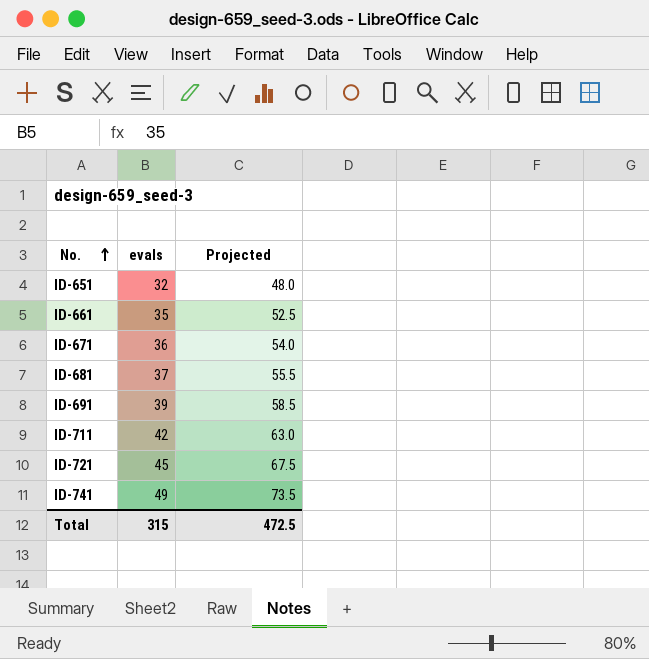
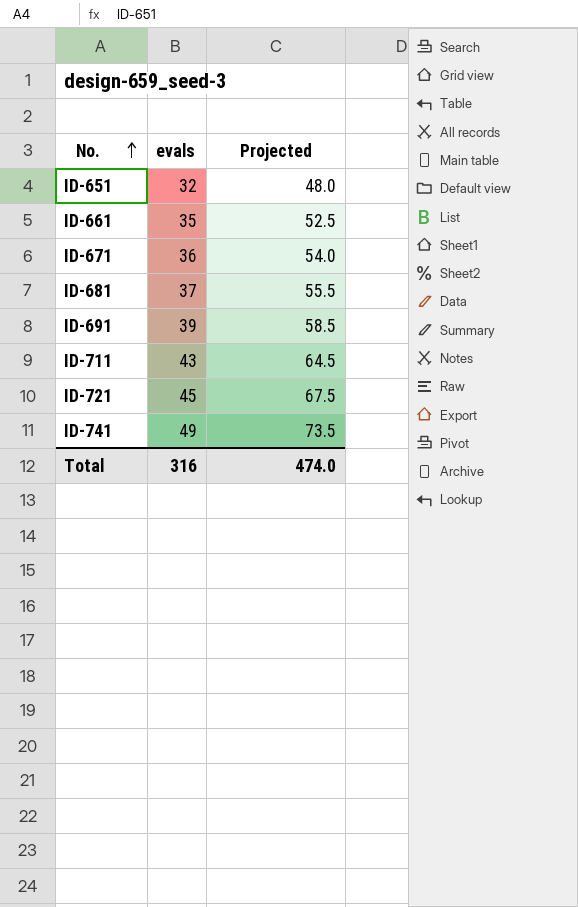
ID-711 | evals: 42 -> 43
ID-711 | Projected: 63.0 -> 64.5
Total | evals: 315 -> 316
Total | Projected: 472.5 -> 474.0

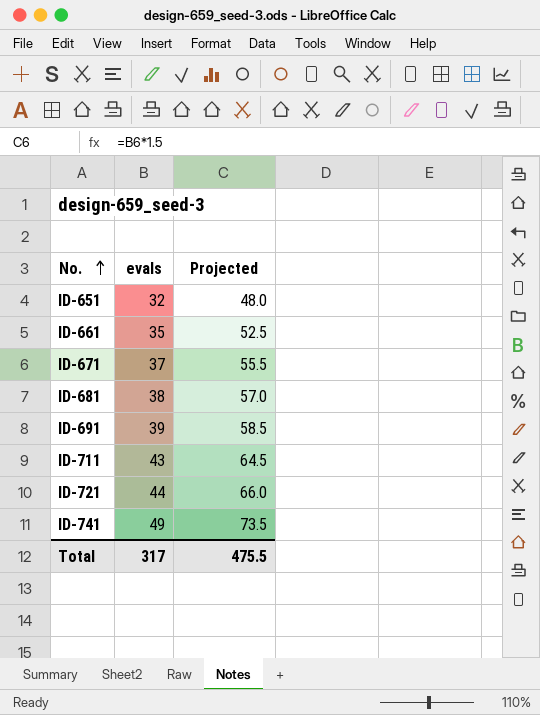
ID-671 | evals: 36 -> 37
ID-671 | Projected: 54.0 -> 55.5
ID-681 | evals: 37 -> 38
ID-681 | Projected: 55.5 -> 57.0
ID-721 | evals: 45 -> 44
ID-721 | Projected: 67.5 -> 66.0
Total | evals: 316 -> 317
Total | Projected: 474.0 -> 475.5

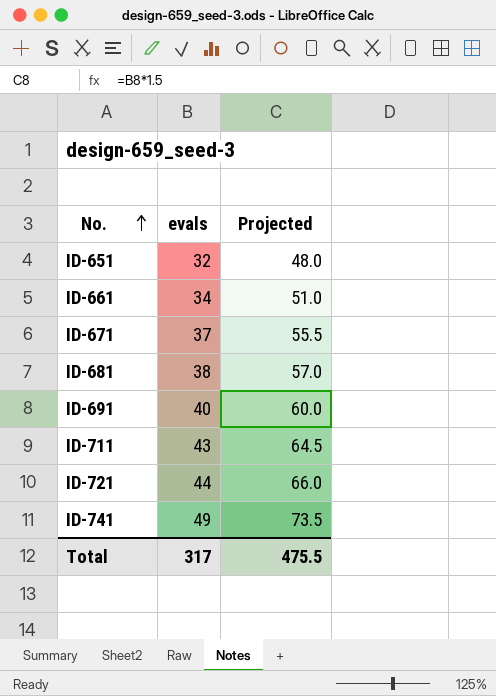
ID-661 | evals: 35 -> 34
ID-661 | Projected: 52.5 -> 51.0
ID-691 | evals: 39 -> 40
ID-691 | Projected: 58.5 -> 60.0

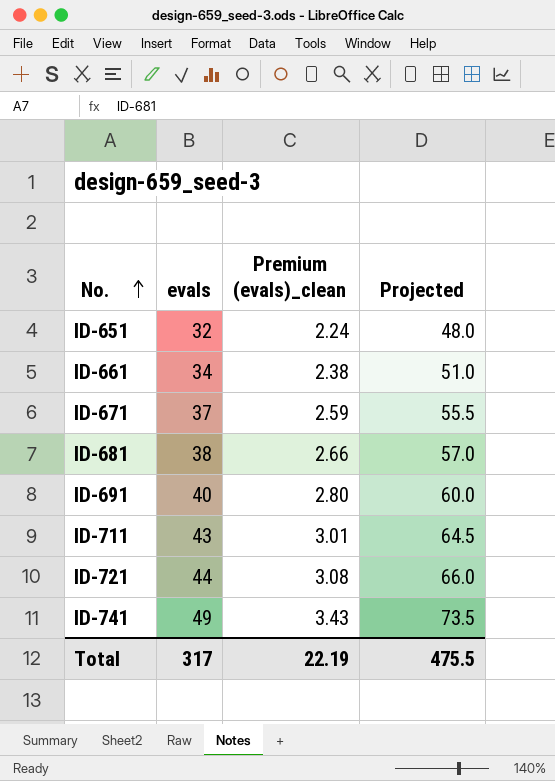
column Premium (evals)_clean | formula: none -> [evals] * 0.07

